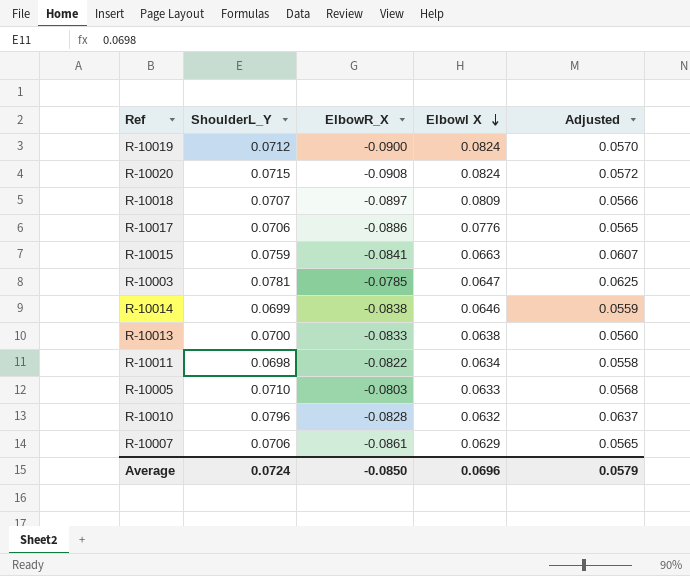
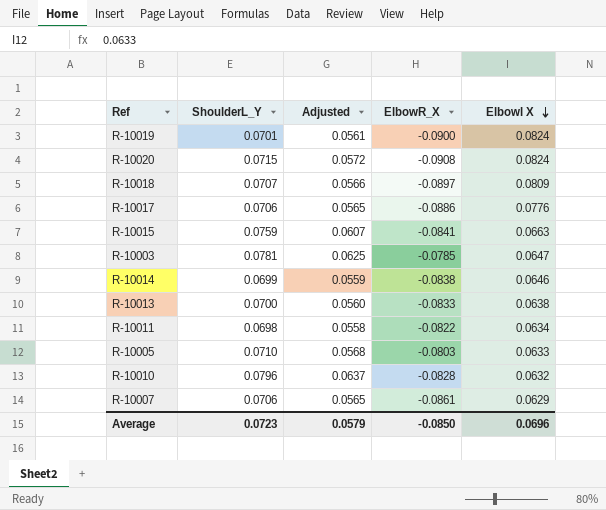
column Adjusted | position: 5 -> 3
R-10019 | ShoulderL_Y: 0.0712 -> 0.0701
R-10019 | Adjusted: 0.0570 -> 0.0561
Average | ShoulderL_Y: 0.0724 -> 0.0723

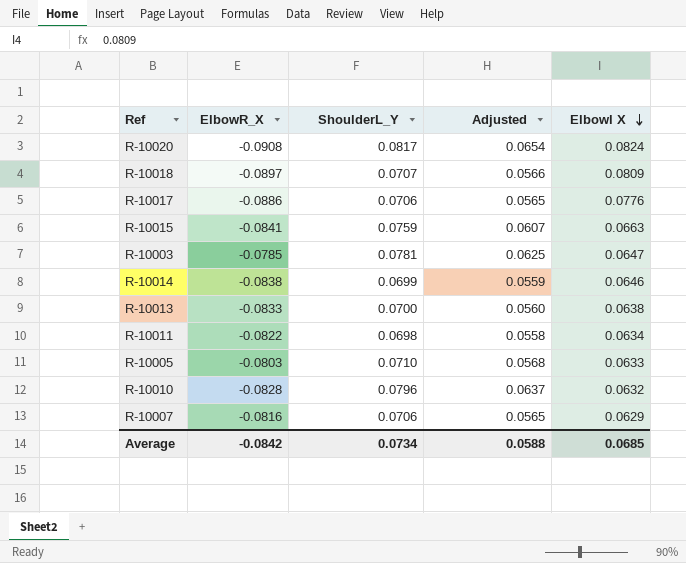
column ElbowR_X | position: 4 -> 2
row R-10019: 0.0701 | 0.0561 | -0.0900 | 0.0824 -> none
R-10020 | ShoulderL_Y: 0.0715 -> 0.0817
R-10020 | Adjusted: 0.0572 -> 0.0654
R-10007 | ElbowR_X: -0.0861 -> -0.0816
Average | ElbowR_X: -0.0850 -> -0.0842
Average | ShoulderL_Y: 0.0723 -> 0.0734
Average | Adjusted: 0.0579 -> 0.0588
Average | Elbowl X: 0.0696 -> 0.0685

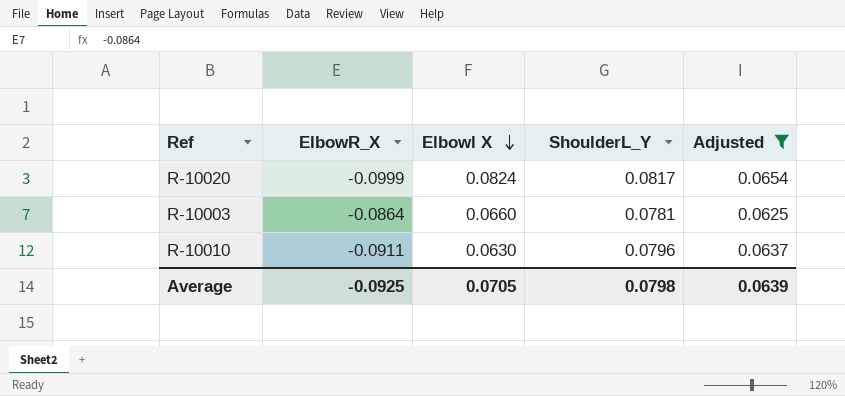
filter: none -> Adjusted >= 0.0625
column Elbowl X | position: 5 -> 3
R-10020 | ElbowR_X: -0.0908 -> -0.0999
R-10003 | ElbowR_X: -0.0785 -> -0.0864
R-10003 | Elbowl X: 0.0647 -> 0.0660
R-10010 | ElbowR_X: -0.0828 -> -0.0911
R-10010 | Elbowl X: 0.0632 -> 0.0630
Average | ElbowR_X: -0.0842 -> -0.0925
Average | Elbowl X: 0.0685 -> 0.0705
Average | ShoulderL_Y: 0.0734 -> 0.0798
Average | Adjusted: 0.0588 -> 0.0639

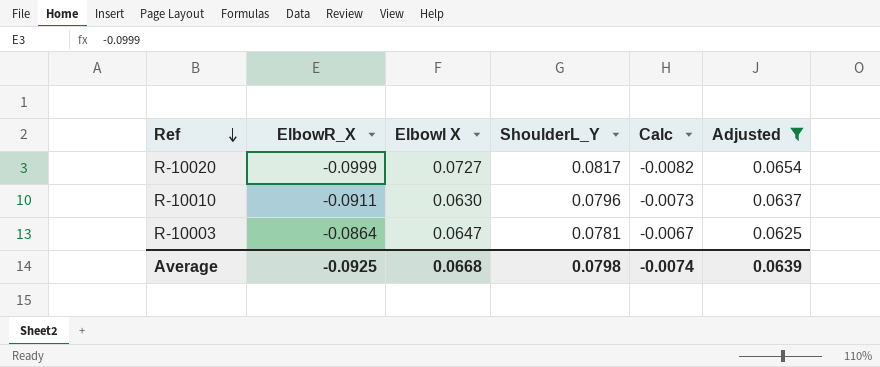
row order: Elbowl X descending -> Ref descending
column Calc | formula: none -> [ElbowR_X] * [ShoulderL_Y]
R-10020 | Elbowl X: 0.0824 -> 0.0727
R-10003 | Elbowl X: 0.0660 -> 0.0647
Average | Elbowl X: 0.0705 -> 0.0668

